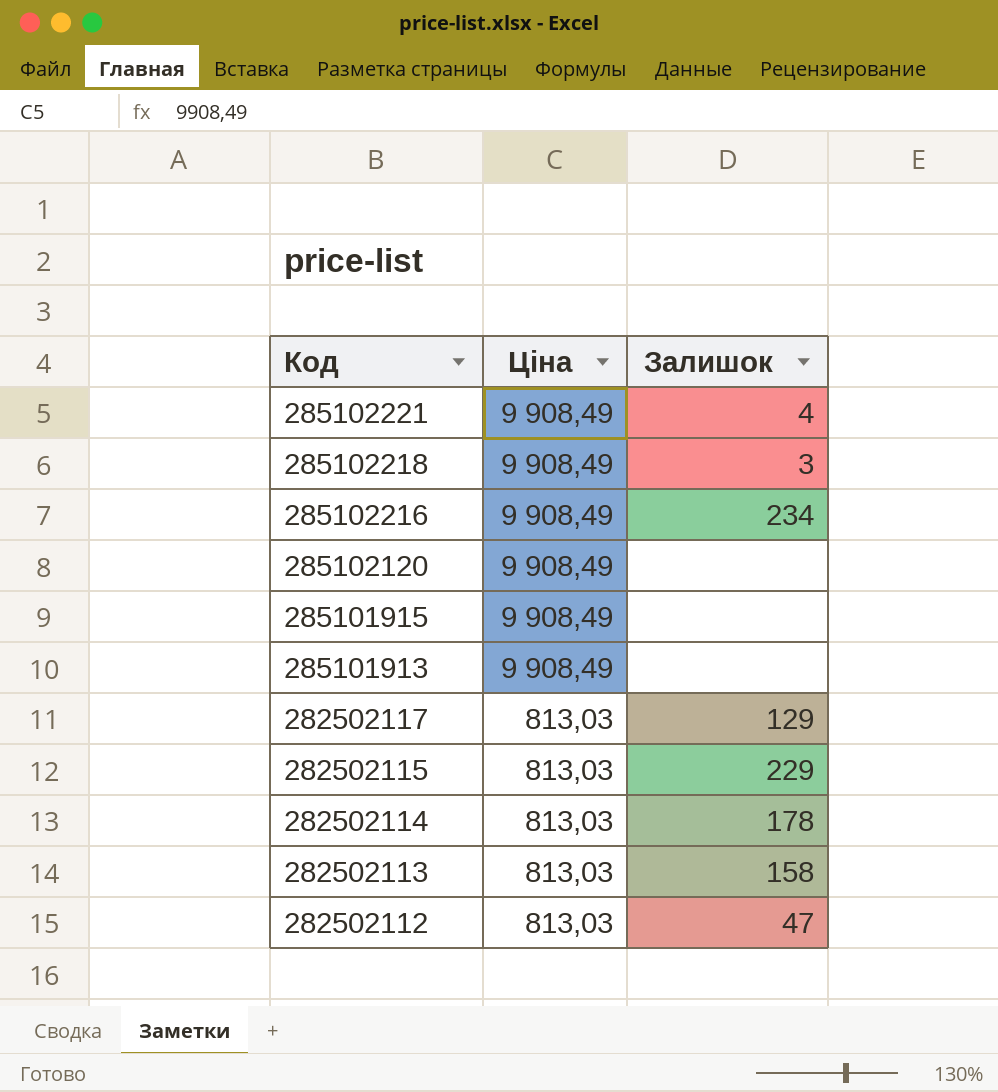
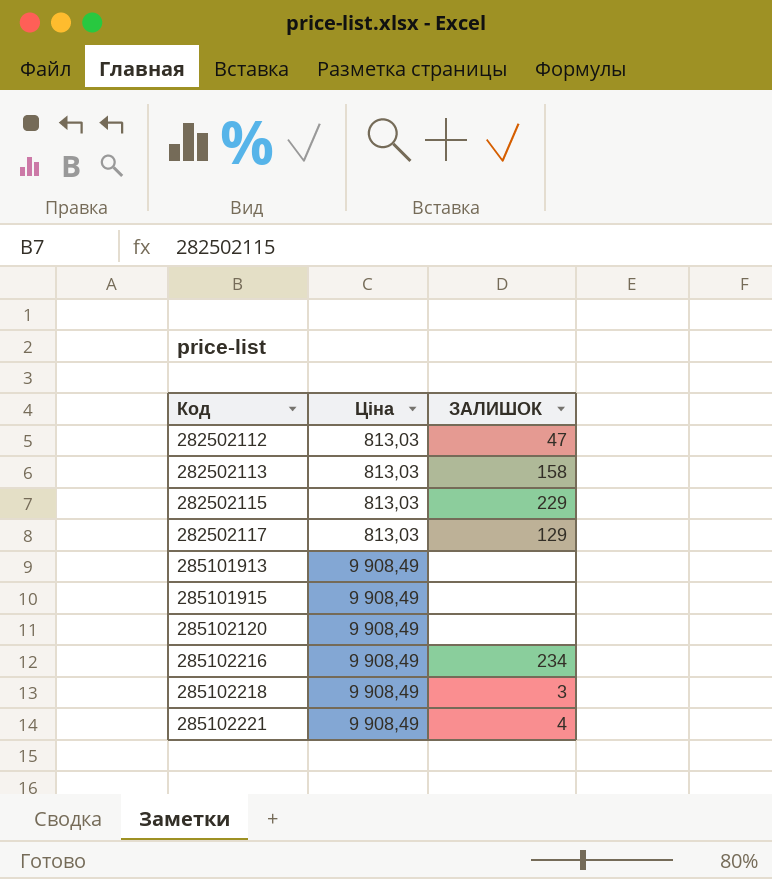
row order: Код descending -> Код ascending
column name: Залишок -> ЗАЛИШОК
row 282502114: 813,03 | 178 -> none

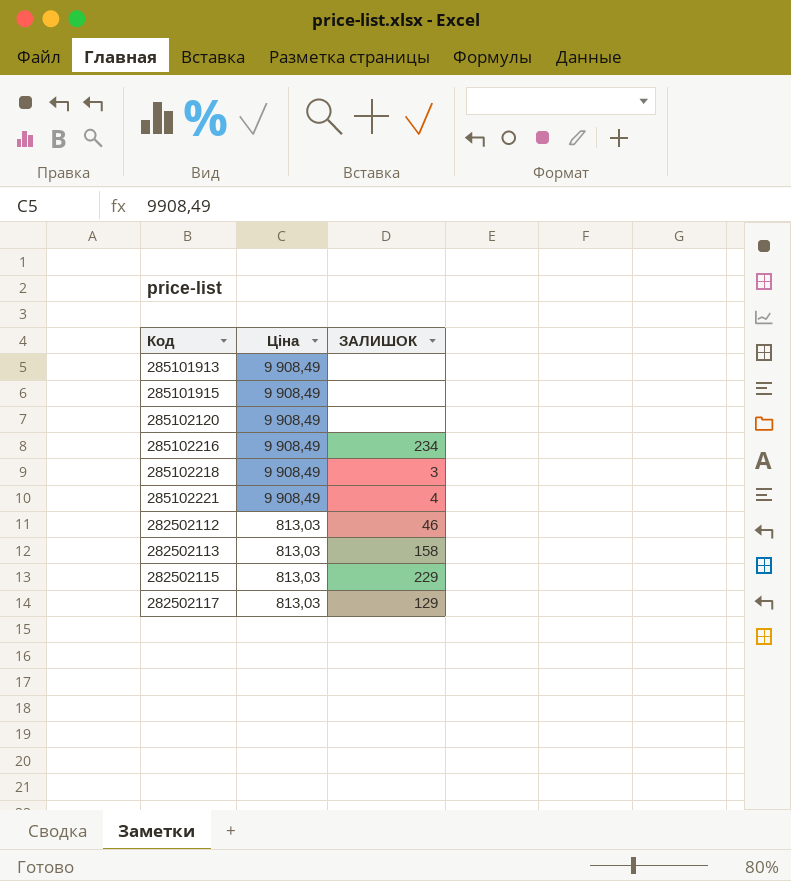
row order: Код ascending -> Ціна descending
282502112 | ЗАЛИШОК: 47 -> 46

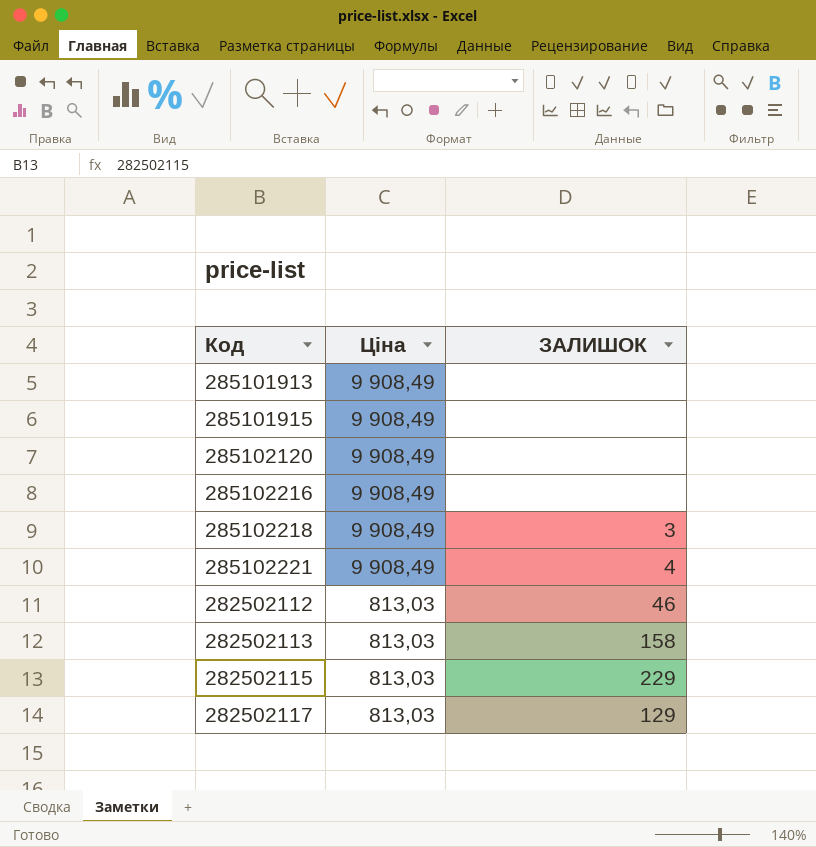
285102216 | ЗАЛИШОК: 234 -> none

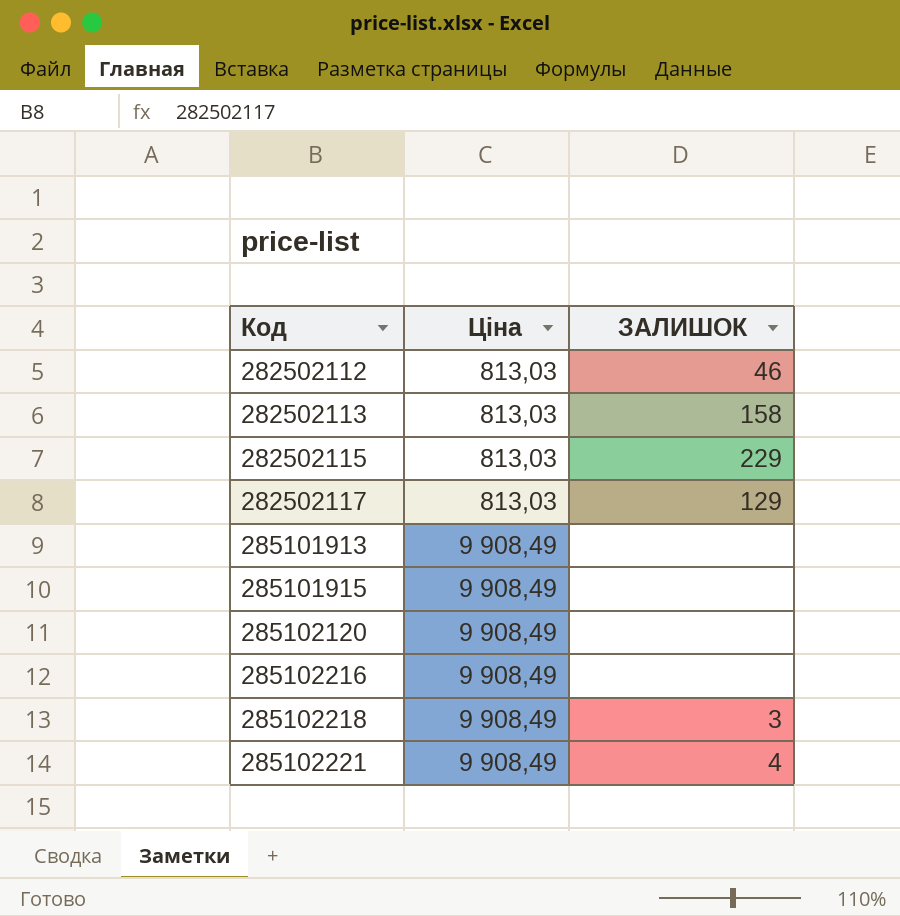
row order: Ціна descending -> Код ascending

